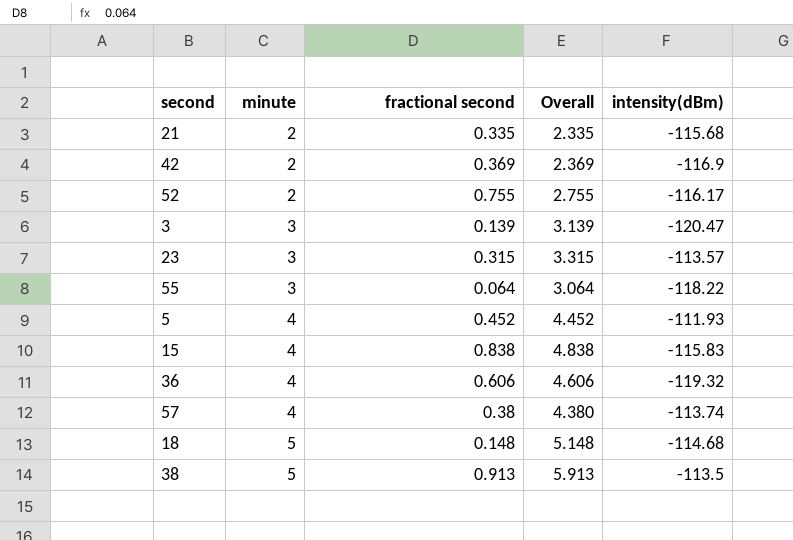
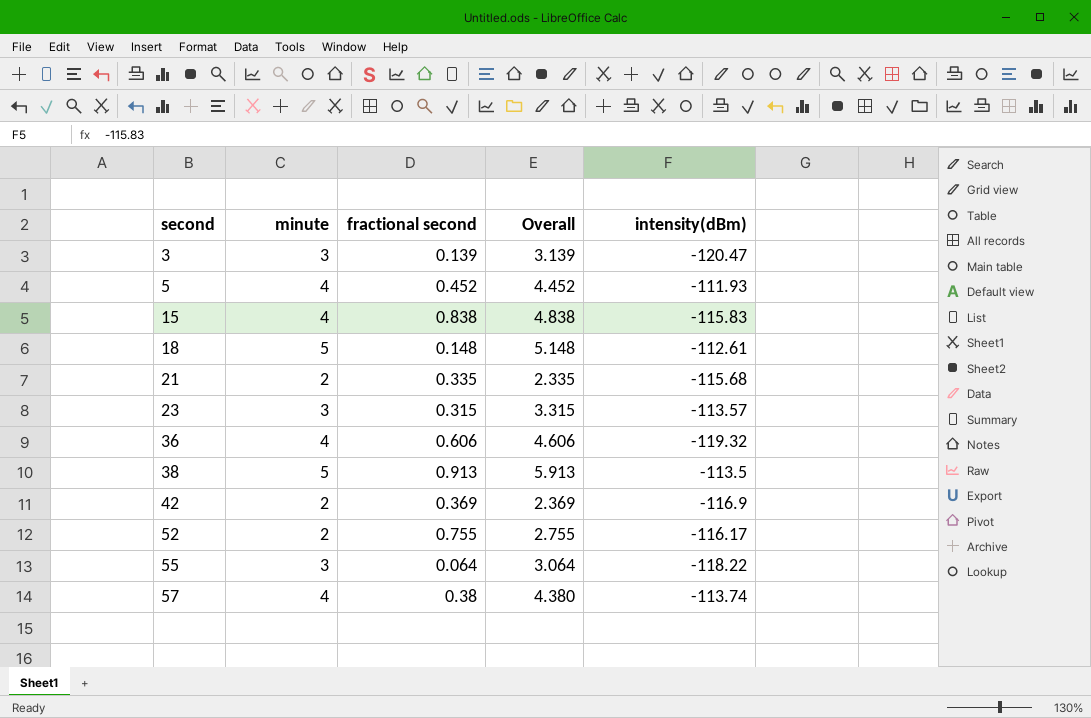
row order: minute ascending -> second ascending
18 | intensity(dBm): -114.68 -> -112.61

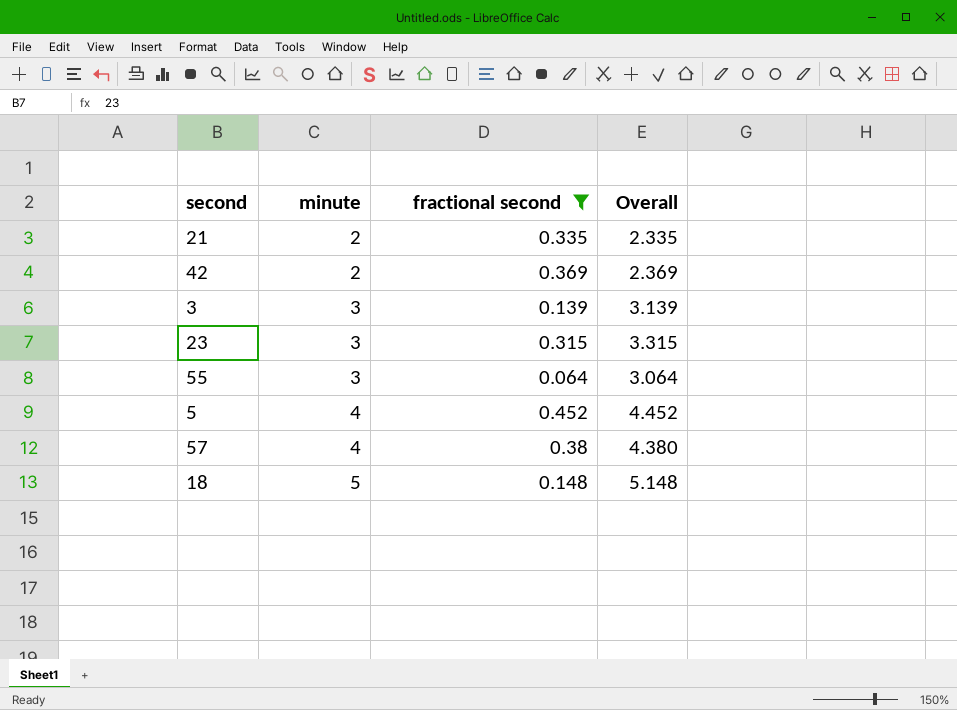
filter: none -> fractional second <= 0.452
row order: second ascending -> minute ascending
column intensity(dBm) | position: 5 -> none

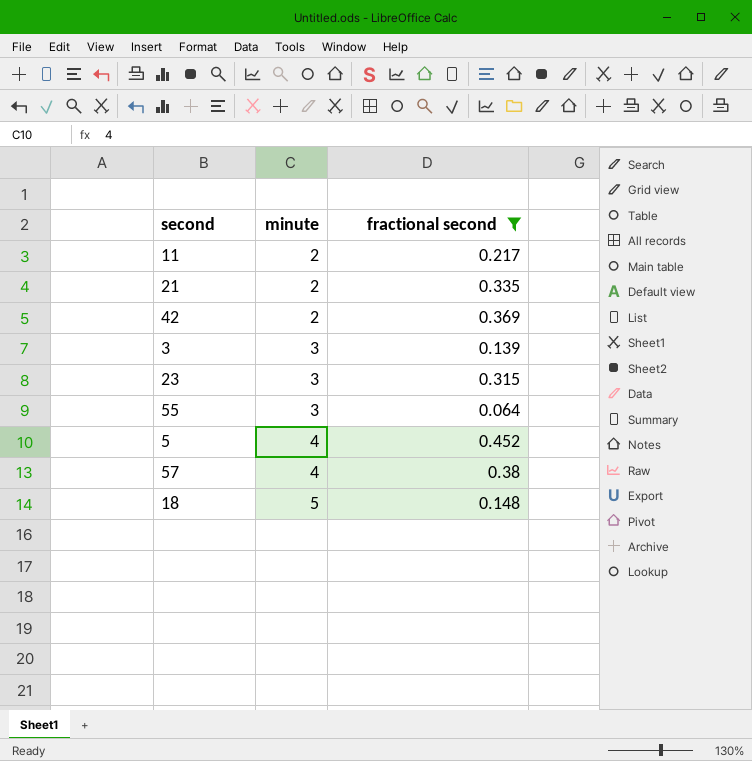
column Overall | formula: [minute] + [fractional second] -> none
row 11: none -> 2 | 0.217

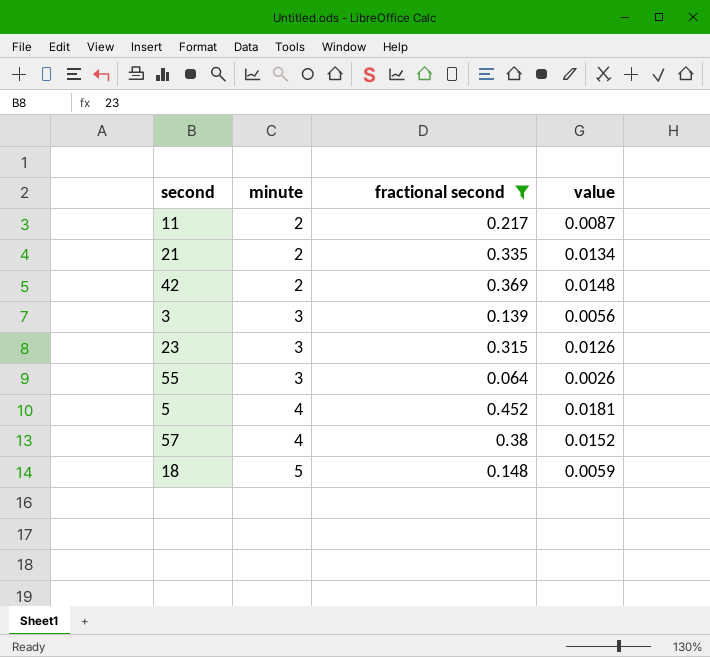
column value | formula: none -> [fractional second] * 0.04

